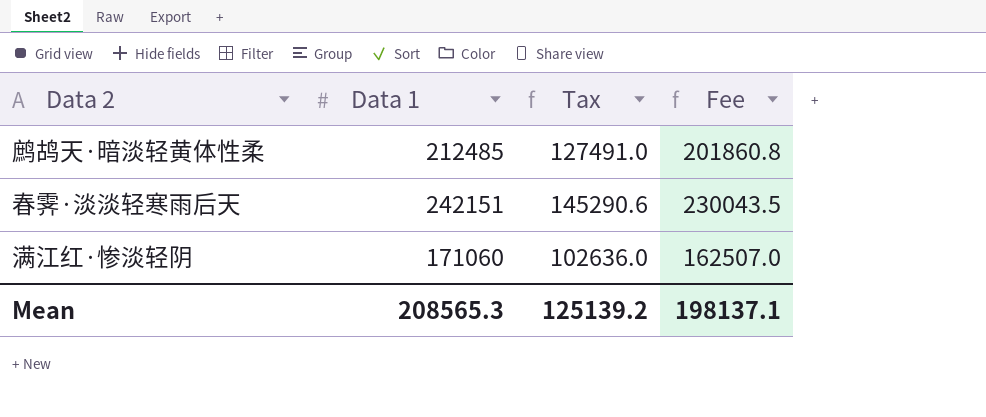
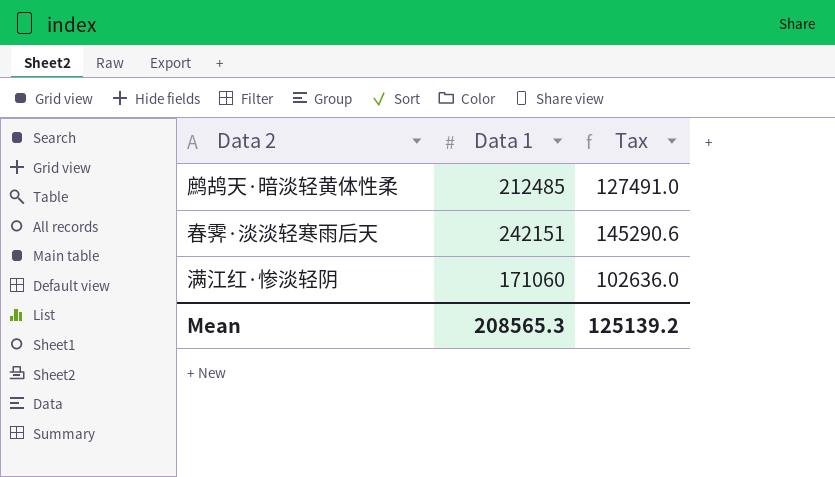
column Fee | formula: [Data 1] * 0.95 -> none

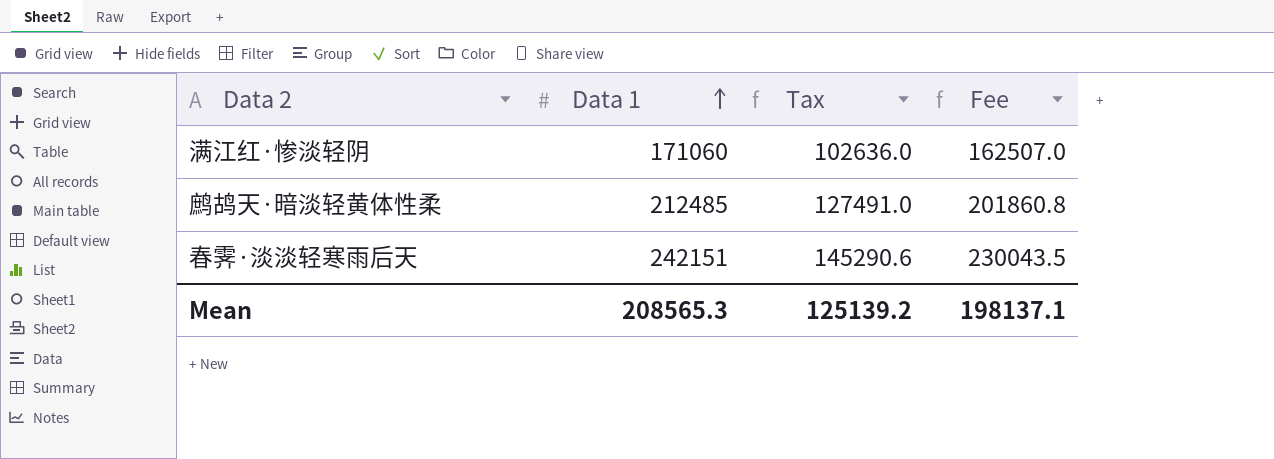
row order: none -> Data 1 ascending
column Fee | formula: none -> [Data 1] * 0.95

